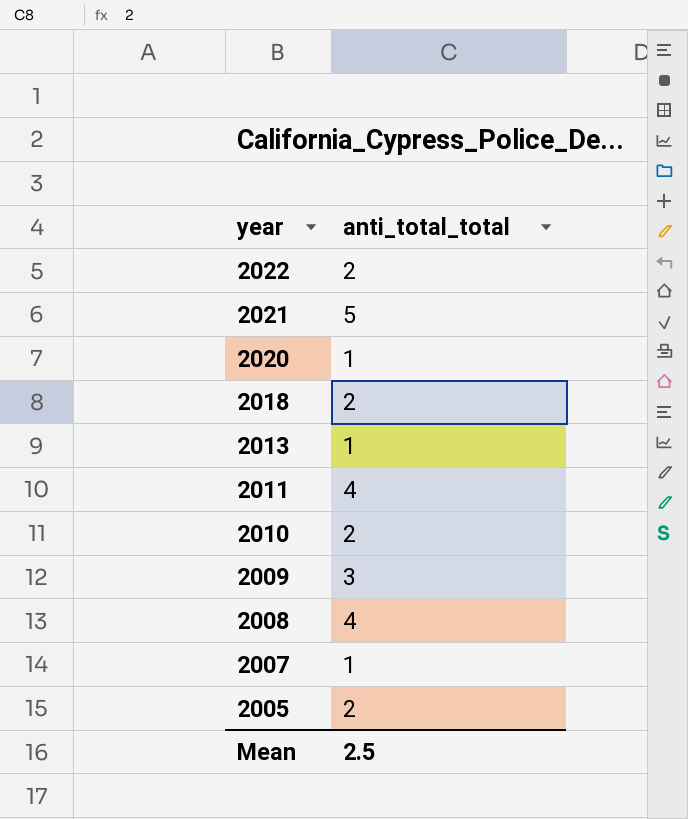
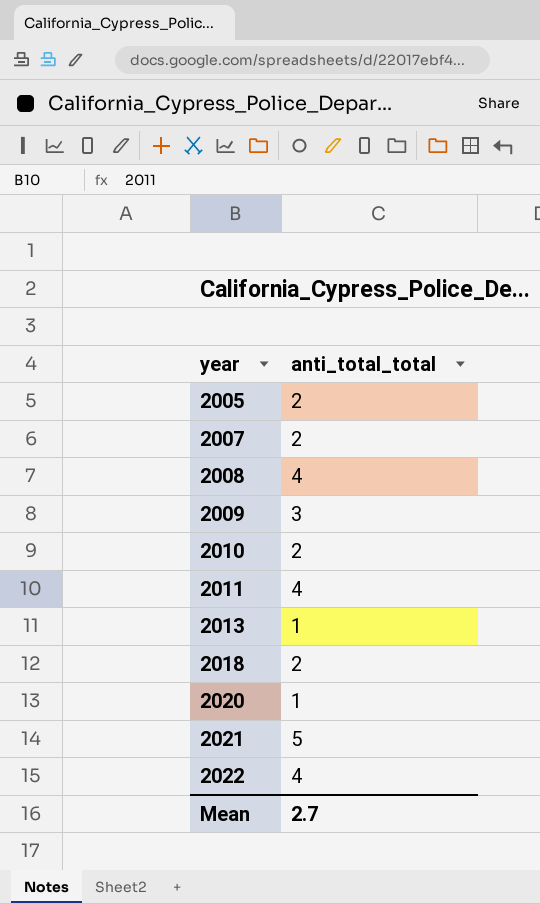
row order: year descending -> year ascending
2007 | anti_total_total: 1 -> 2
2022 | anti_total_total: 2 -> 4
Mean | anti_total_total: 2.5 -> 2.7

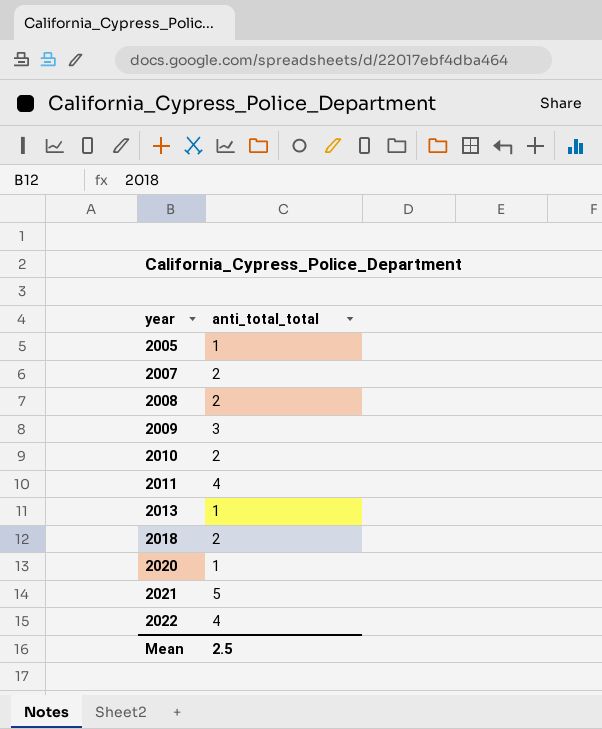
2005 | anti_total_total: 2 -> 1
2008 | anti_total_total: 4 -> 2
Mean | anti_total_total: 2.7 -> 2.5

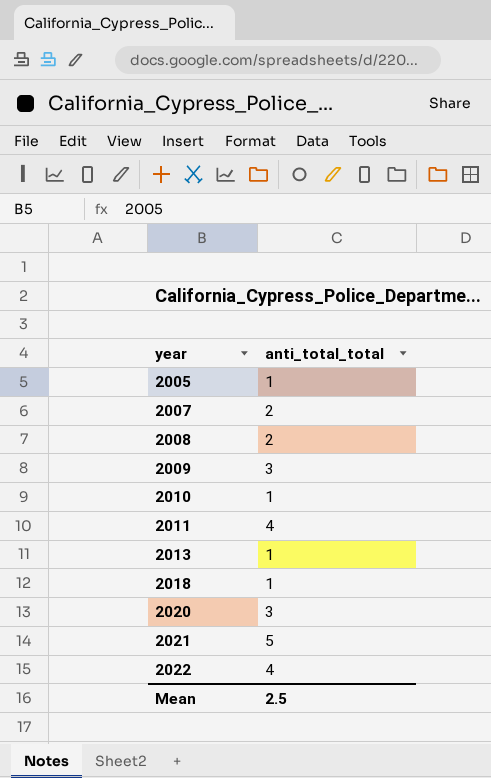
2010 | anti_total_total: 2 -> 1
2018 | anti_total_total: 2 -> 1
2020 | anti_total_total: 1 -> 3

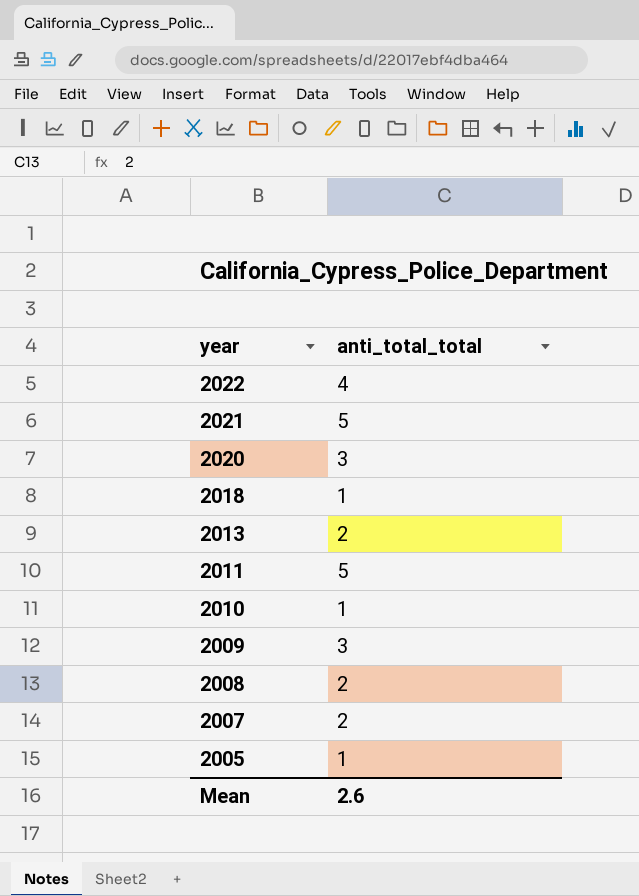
row order: year ascending -> year descending
2013 | anti_total_total: 1 -> 2
2011 | anti_total_total: 4 -> 5
Mean | anti_total_total: 2.5 -> 2.6

